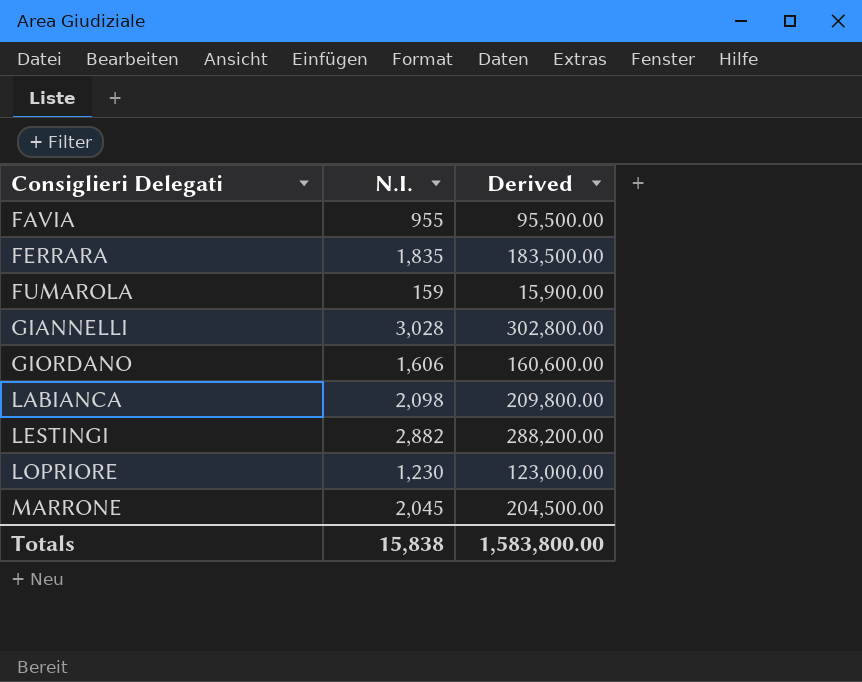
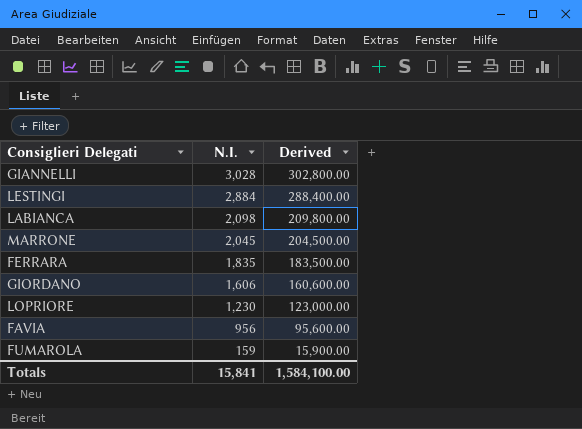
row order: Consiglieri Delegati ascending -> N.I. descending
LESTINGI | N.I.: 2,882 -> 2,884
LESTINGI | Derived: 288,200.00 -> 288,400.00
FAVIA | N.I.: 955 -> 956
FAVIA | Derived: 95,500.00 -> 95,600.00
Totals | N.I.: 15,838 -> 15,841
Totals | Derived: 1,583,800.00 -> 1,584,100.00

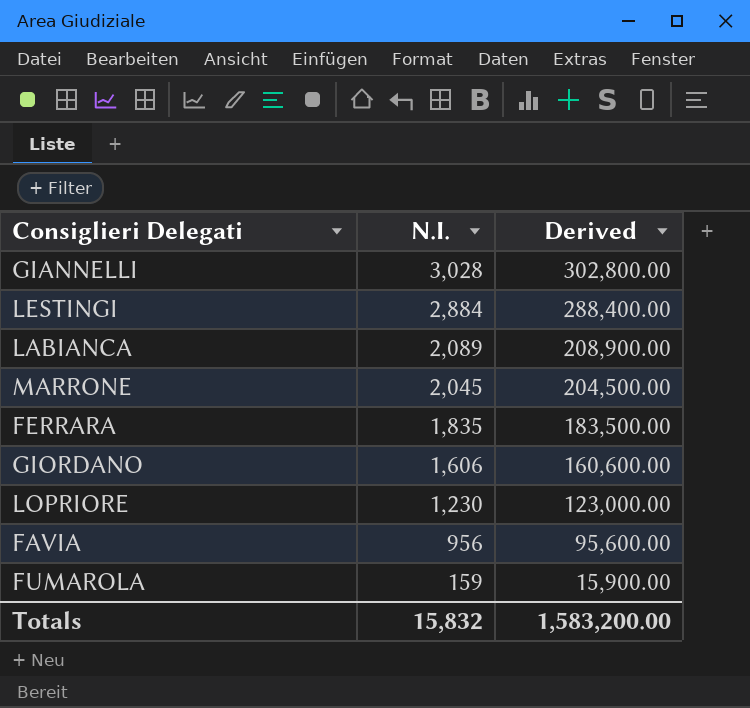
LABIANCA | N.I.: 2,098 -> 2,089
LABIANCA | Derived: 209,800.00 -> 208,900.00
Totals | N.I.: 15,841 -> 15,832
Totals | Derived: 1,584,100.00 -> 1,583,200.00

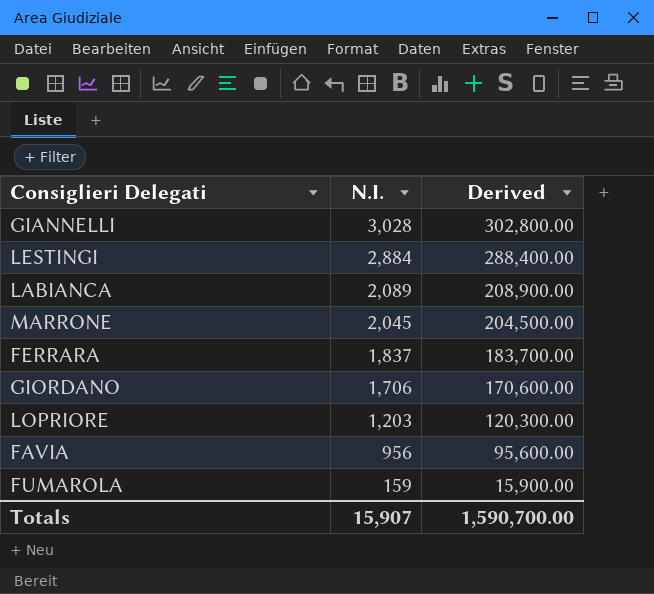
FERRARA | N.I.: 1,835 -> 1,837
FERRARA | Derived: 183,500.00 -> 183,700.00
GIORDANO | N.I.: 1,606 -> 1,706
GIORDANO | Derived: 160,600.00 -> 170,600.00
LOPRIORE | N.I.: 1,230 -> 1,203
LOPRIORE | Derived: 123,000.00 -> 120,300.00
Totals | N.I.: 15,832 -> 15,907
Totals | Derived: 1,583,200.00 -> 1,590,700.00

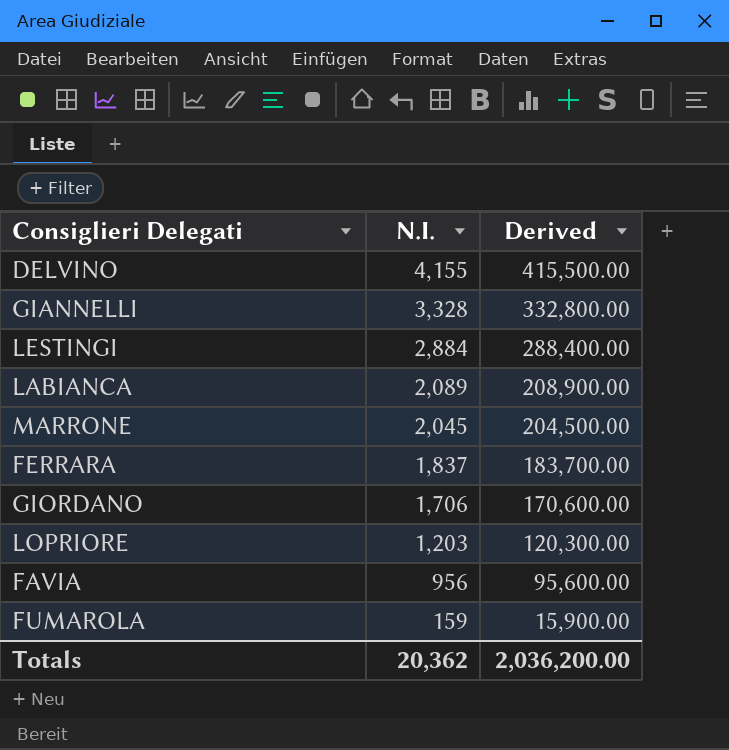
row DELVINO: none -> 4,155 | 415,500.00
GIANNELLI | N.I.: 3,028 -> 3,328
GIANNELLI | Derived: 302,800.00 -> 332,800.00
Totals | N.I.: 15,907 -> 20,362
Totals | Derived: 1,590,700.00 -> 2,036,200.00

